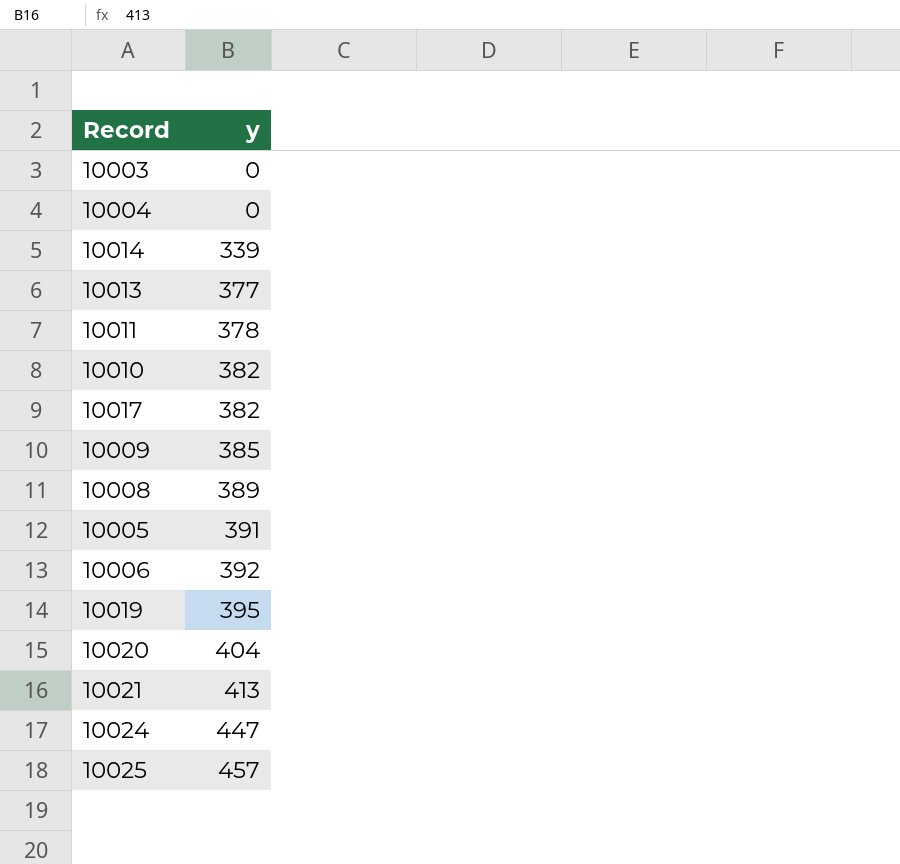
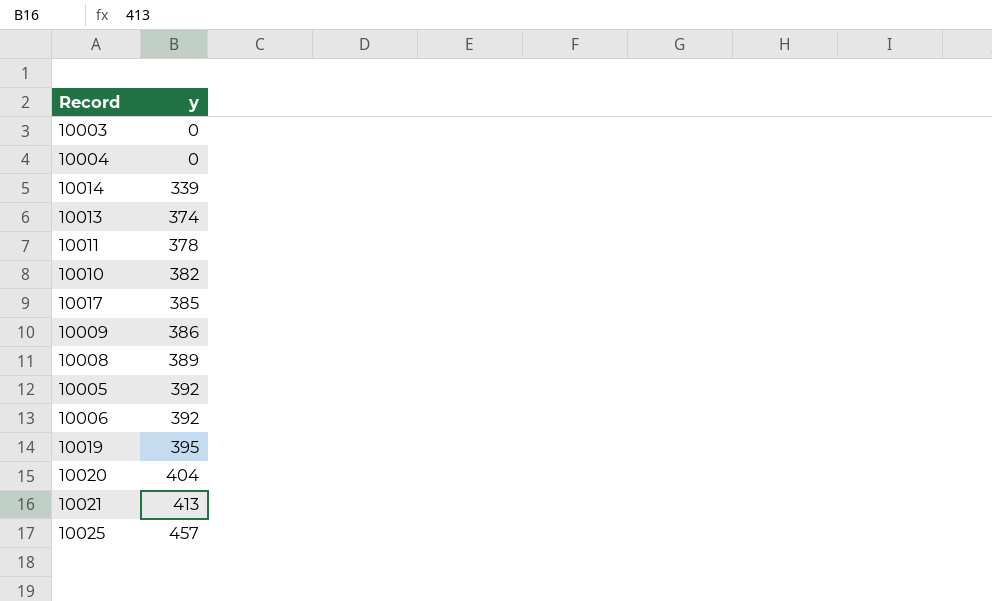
row 10024: 447 -> none
10013 | y: 377 -> 374
10017 | y: 382 -> 385
10009 | y: 385 -> 386
10005 | y: 391 -> 392

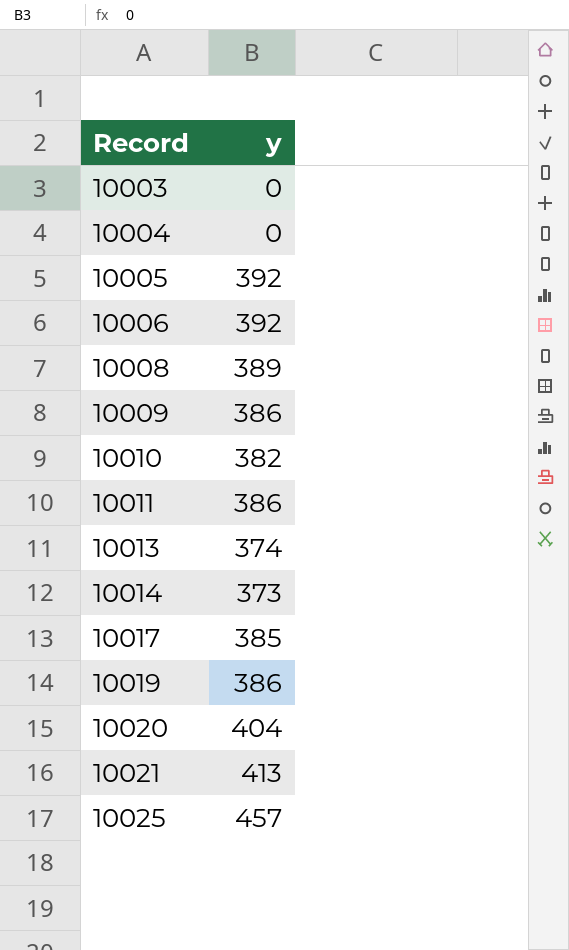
row order: y ascending -> Record ascending
10011 | y: 378 -> 386
10014 | y: 339 -> 373
10019 | y: 395 -> 386

